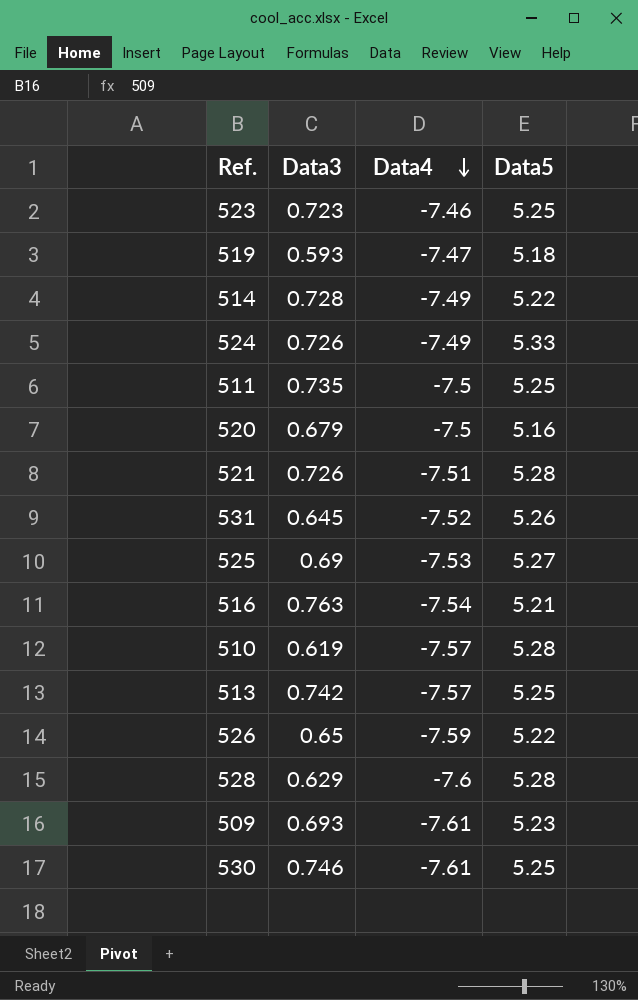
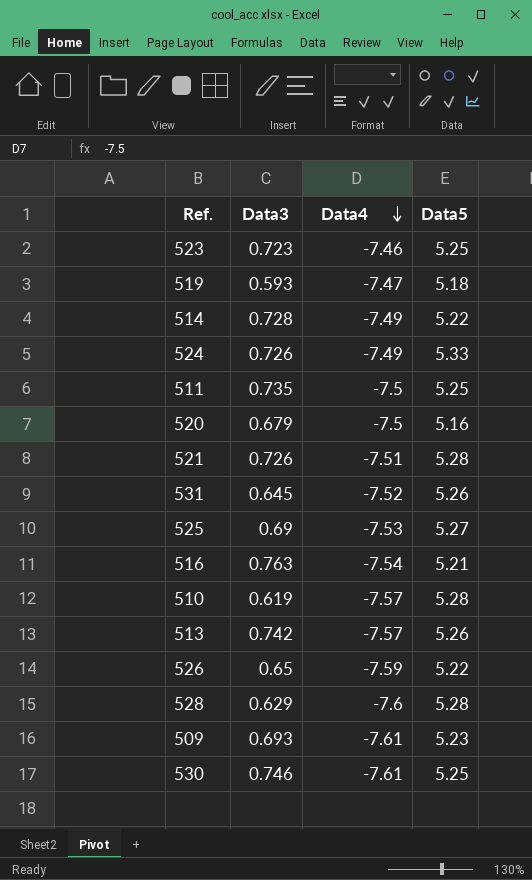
513 | Data5: 5.25 -> 5.26

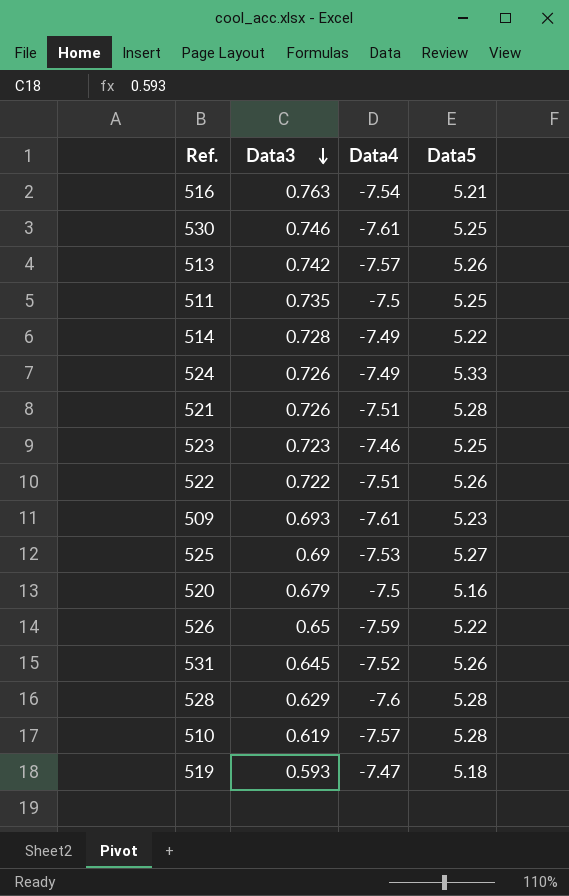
row order: Data4 descending -> Data3 descending
row 522: none -> 0.722 | -7.51 | 5.26

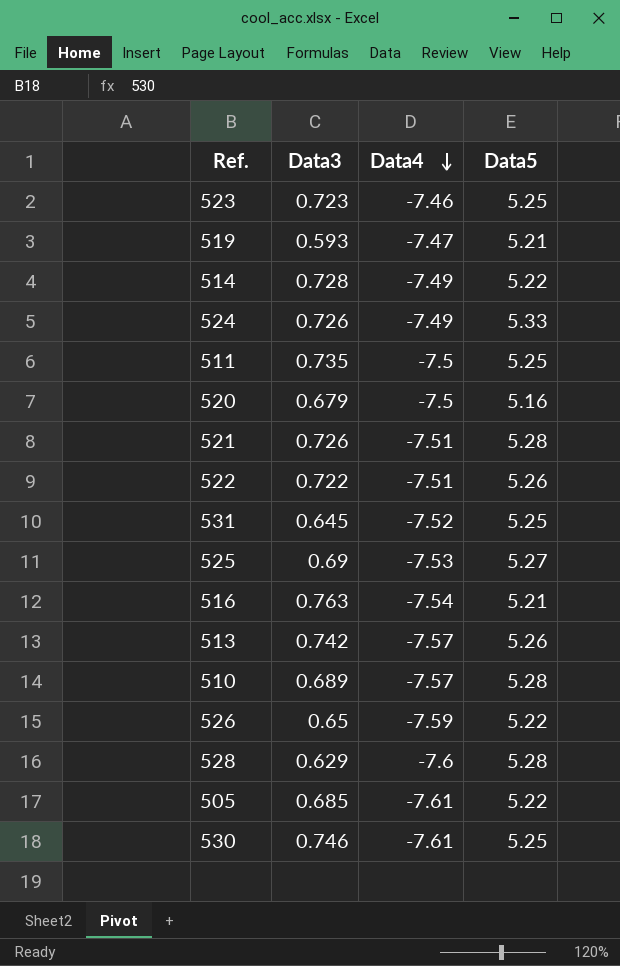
row order: Data3 descending -> Data4 descending
row 509: 0.693 | -7.61 | 5.23 -> none
519 | Data5: 5.18 -> 5.21
531 | Data5: 5.26 -> 5.25
510 | Data3: 0.619 -> 0.689
row 505: none -> 0.685 | -7.61 | 5.22

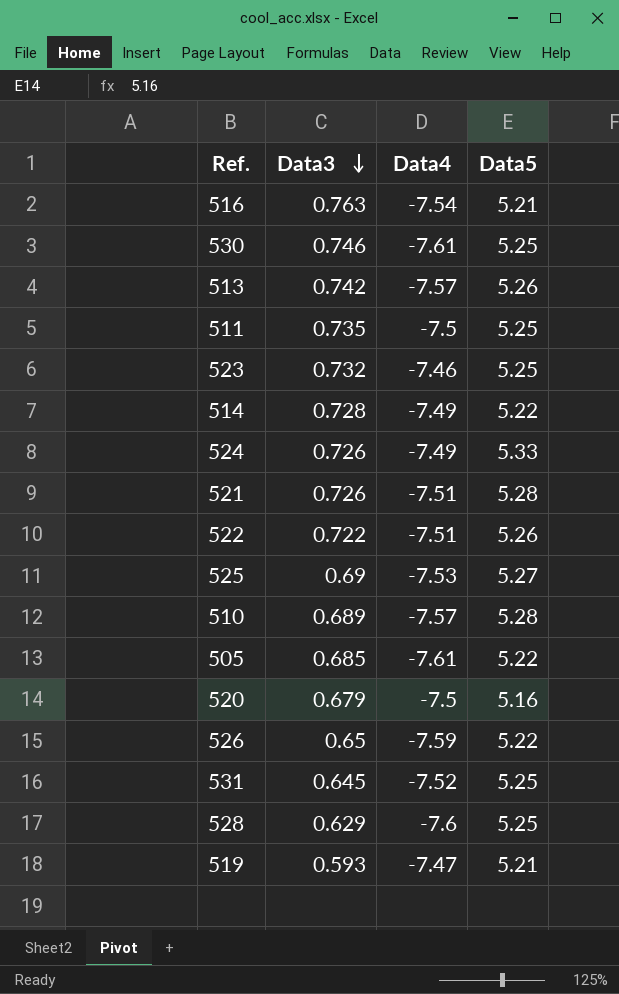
row order: Data4 descending -> Data3 descending
523 | Data3: 0.723 -> 0.732
528 | Data5: 5.28 -> 5.25

